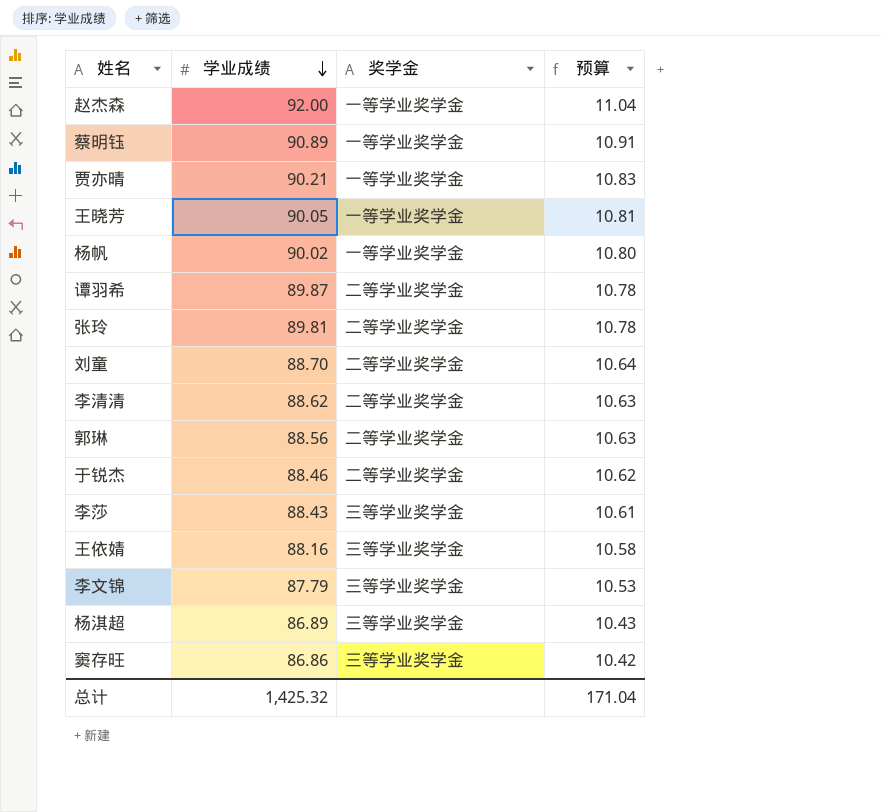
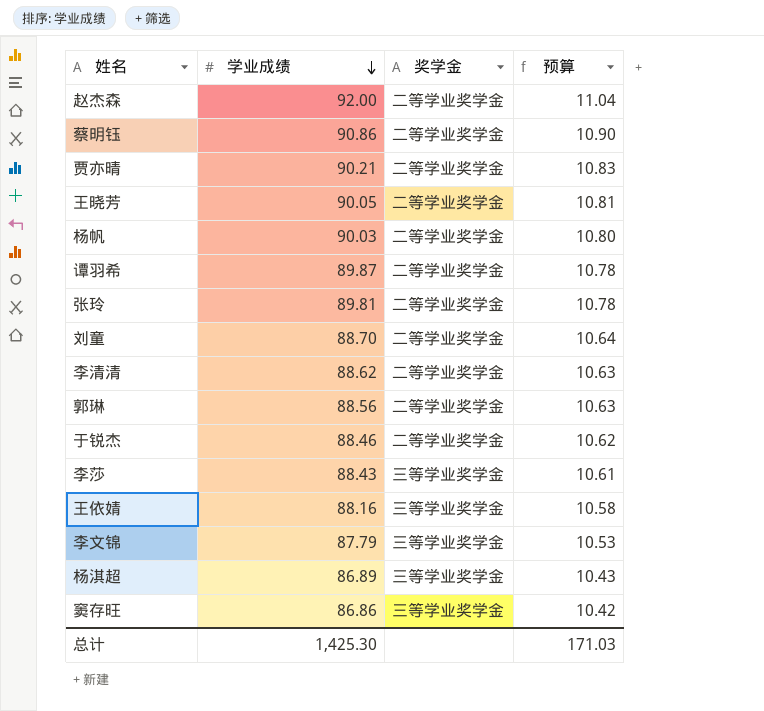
赵杰森 | 奖学金: 一等学业奖学金 -> 二等学业奖学金
蔡明钰 | 学业成绩: 90.89 -> 90.86
蔡明钰 | 奖学金: 一等学业奖学金 -> 二等学业奖学金
蔡明钰 | 预算: 10.91 -> 10.90
贾亦晴 | 奖学金: 一等学业奖学金 -> 二等学业奖学金
王晓芳 | 奖学金: 一等学业奖学金 -> 二等学业奖学金
杨帆 | 学业成绩: 90.02 -> 90.03
杨帆 | 奖学金: 一等学业奖学金 -> 二等学业奖学金
总计 | 学业成绩: 1,425.32 -> 1,425.30
总计 | 预算: 171.04 -> 171.03

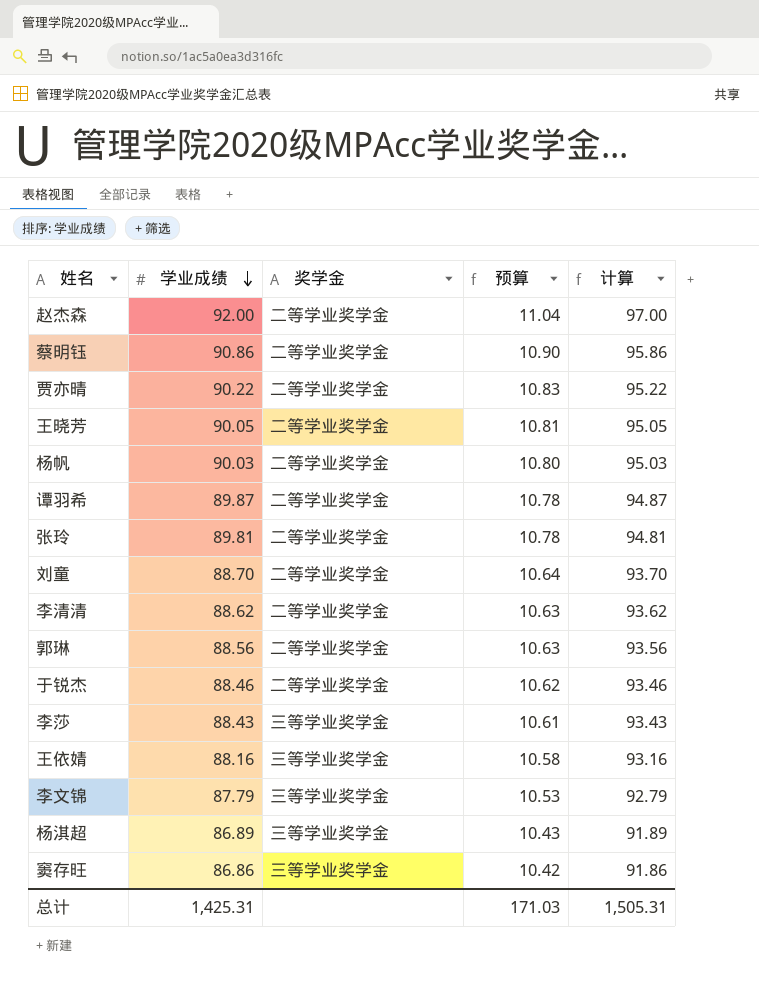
column 计算 | formula: none -> [学业成绩] + 5
贾亦晴 | 学业成绩: 90.21 -> 90.22
总计 | 学业成绩: 1,425.30 -> 1,425.31

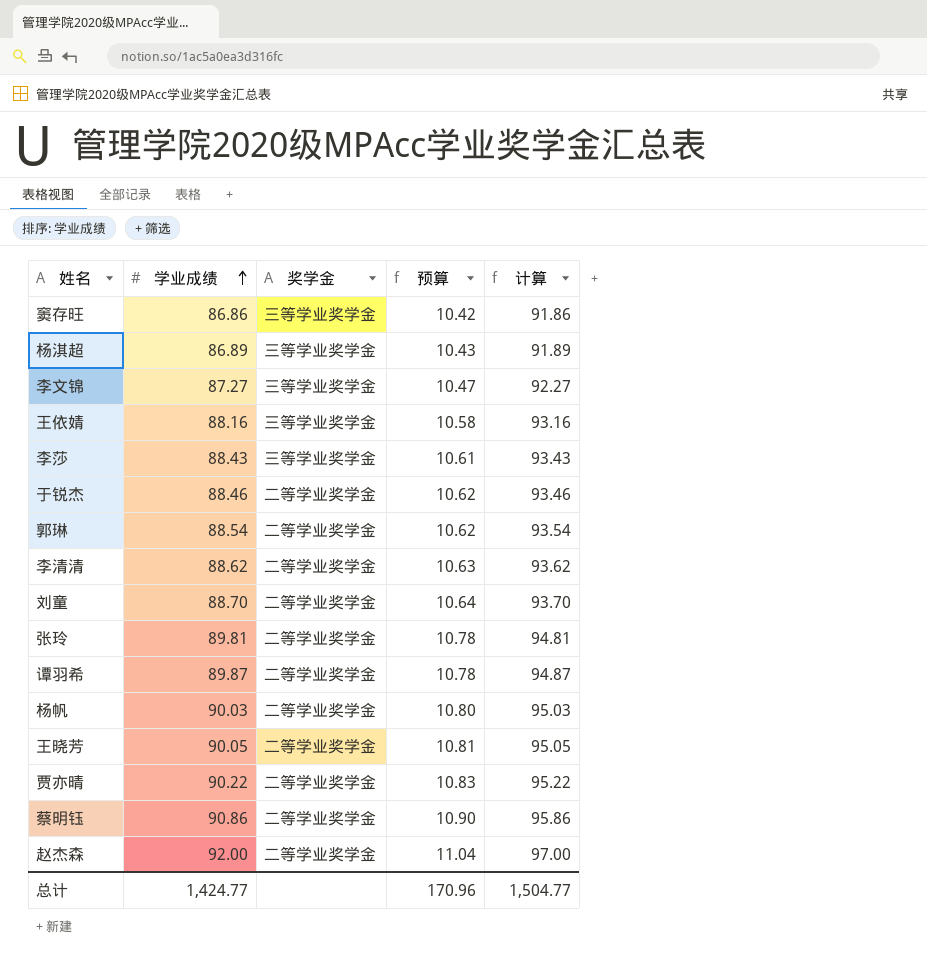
row order: 学业成绩 descending -> 学业成绩 ascending
李文锦 | 学业成绩: 87.79 -> 87.27
李文锦 | 预算: 10.53 -> 10.47
李文锦 | 计算: 92.79 -> 92.27
郭琳 | 学业成绩: 88.56 -> 88.54
郭琳 | 预算: 10.63 -> 10.62
郭琳 | 计算: 93.56 -> 93.54
总计 | 学业成绩: 1,425.31 -> 1,424.77
总计 | 预算: 171.03 -> 170.96
总计 | 计算: 1,505.31 -> 1,504.77

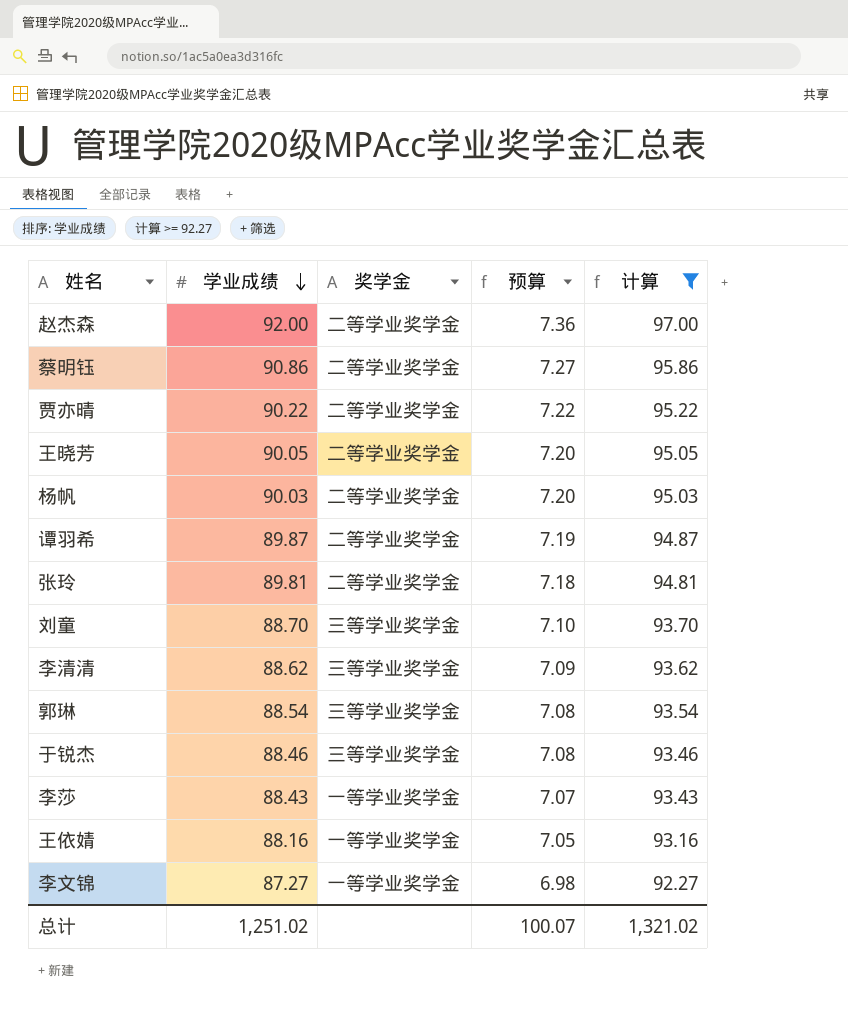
filter: none -> 计算 >= 92.27
row order: 学业成绩 ascending -> 学业成绩 descending
column 预算 | formula: [学业成绩] * 0.12 -> [学业成绩] * 0.08
刘童 | 奖学金: 二等学业奖学金 -> 三等学业奖学金
李清清 | 奖学金: 二等学业奖学金 -> 三等学业奖学金
郭琳 | 奖学金: 二等学业奖学金 -> 三等学业奖学金
于锐杰 | 奖学金: 二等学业奖学金 -> 三等学业奖学金
李莎 | 奖学金: 三等学业奖学金 -> 一等学业奖学金
王依婧 | 奖学金: 三等学业奖学金 -> 一等学业奖学金
李文锦 | 奖学金: 三等学业奖学金 -> 一等学业奖学金
总计 | 学业成绩: 1,424.77 -> 1,251.02
总计 | 预算: 170.96 -> 100.07
总计 | 计算: 1,504.77 -> 1,321.02

